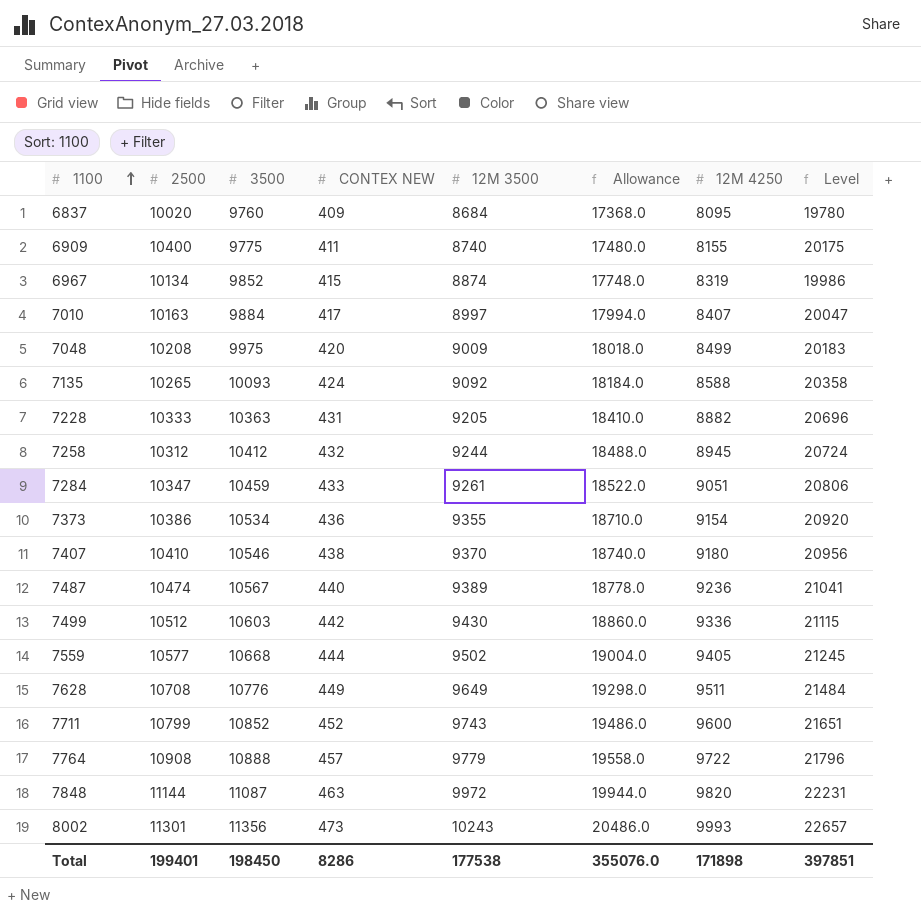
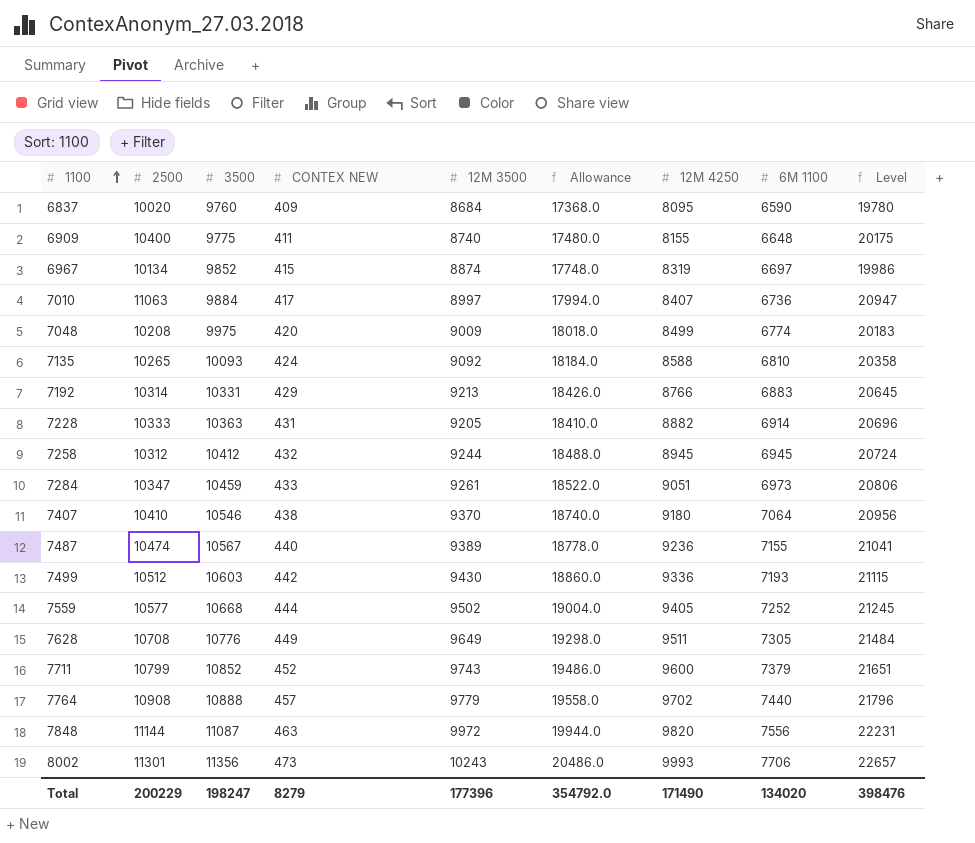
column 6M 1100 | position: none -> 8
row 7373: 10386 | 10534 | 436 | 9355 | 18710.0 | 9154 | 20920 -> none
7010 | 2500: 10163 -> 11063
7010 | Level: 20047 -> 20947
row 7192: none -> 10314 | 10331 | 429 | 9213 | 18426.0 | 8766 | 6883 | 20645
7764 | 12M 4250: 9722 -> 9702
Total | 2500: 199401 -> 200229
Total | 3500: 198450 -> 198247
Total | CONTEX NEW: 8286 -> 8279
Total | 12M 3500: 177538 -> 177396
Total | Allowance: 355076.0 -> 354792.0
Total | 12M 4250: 171898 -> 171490
Total | Level: 397851 -> 398476

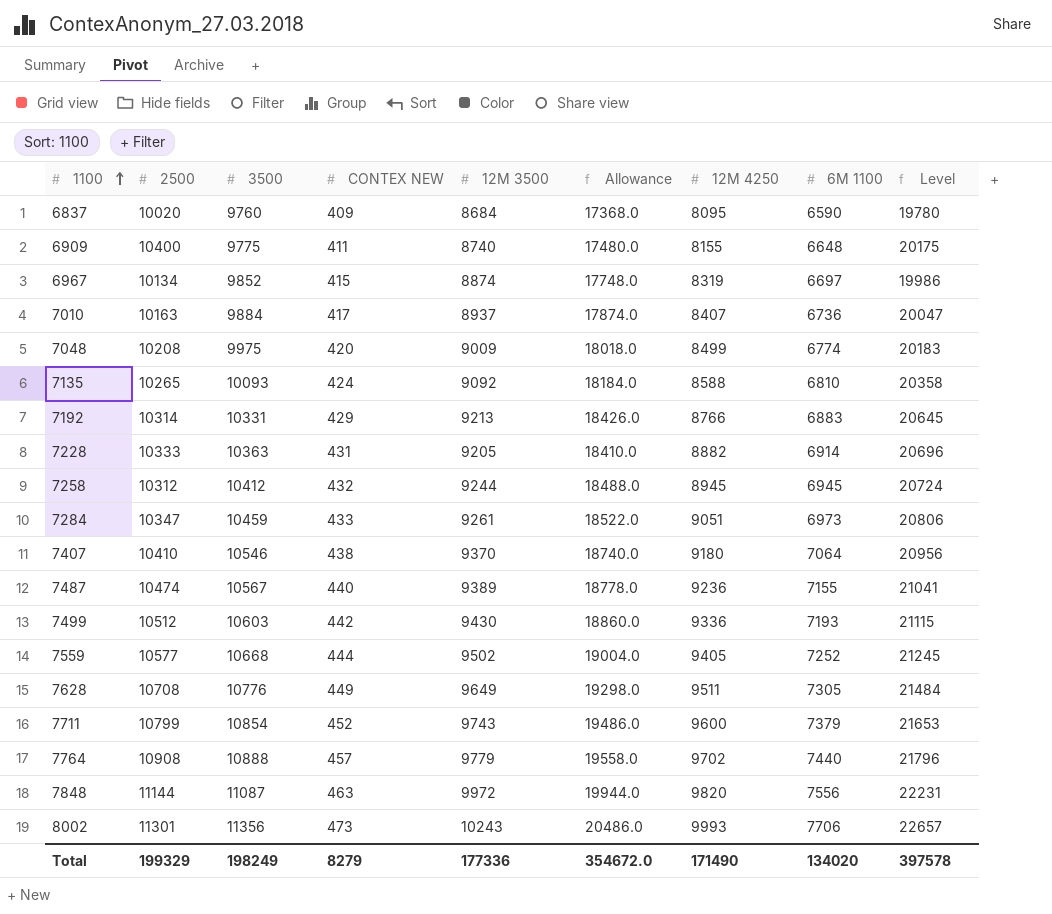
7010 | 2500: 11063 -> 10163
7010 | 12M 3500: 8997 -> 8937
7010 | Allowance: 17994.0 -> 17874.0
7010 | Level: 20947 -> 20047
7711 | 3500: 10852 -> 10854
7711 | Level: 21651 -> 21653
Total | 2500: 200229 -> 199329
Total | 3500: 198247 -> 198249
Total | 12M 3500: 177396 -> 177336
Total | Allowance: 354792.0 -> 354672.0
Total | Level: 398476 -> 397578

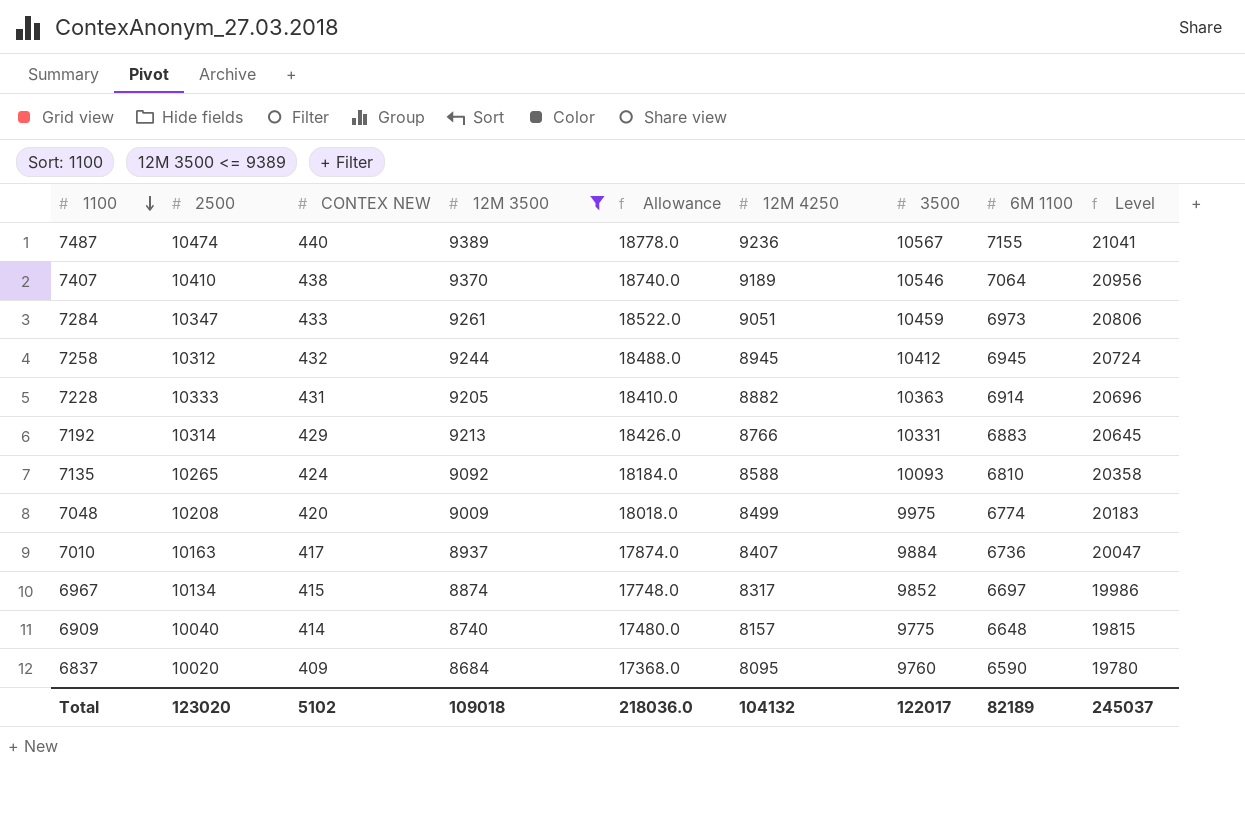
filter: none -> 12M 3500 <= 9389
row order: 1100 ascending -> 1100 descending
column 3500 | position: 3 -> 7
7407 | 12M 4250: 9180 -> 9189
6967 | 12M 4250: 8319 -> 8317
6909 | 2500: 10400 -> 10040
6909 | CONTEX NEW: 411 -> 414
6909 | 12M 4250: 8155 -> 8157
6909 | Level: 20175 -> 19815
Total | 2500: 199329 -> 123020
Total | CONTEX NEW: 8279 -> 5102
Total | 12M 3500: 177336 -> 109018
Total | Allowance: 354672.0 -> 218036.0
Total | 12M 4250: 171490 -> 104132
Total | 3500: 198249 -> 122017
Total | 6M 1100: 134020 -> 82189
Total | Level: 397578 -> 245037

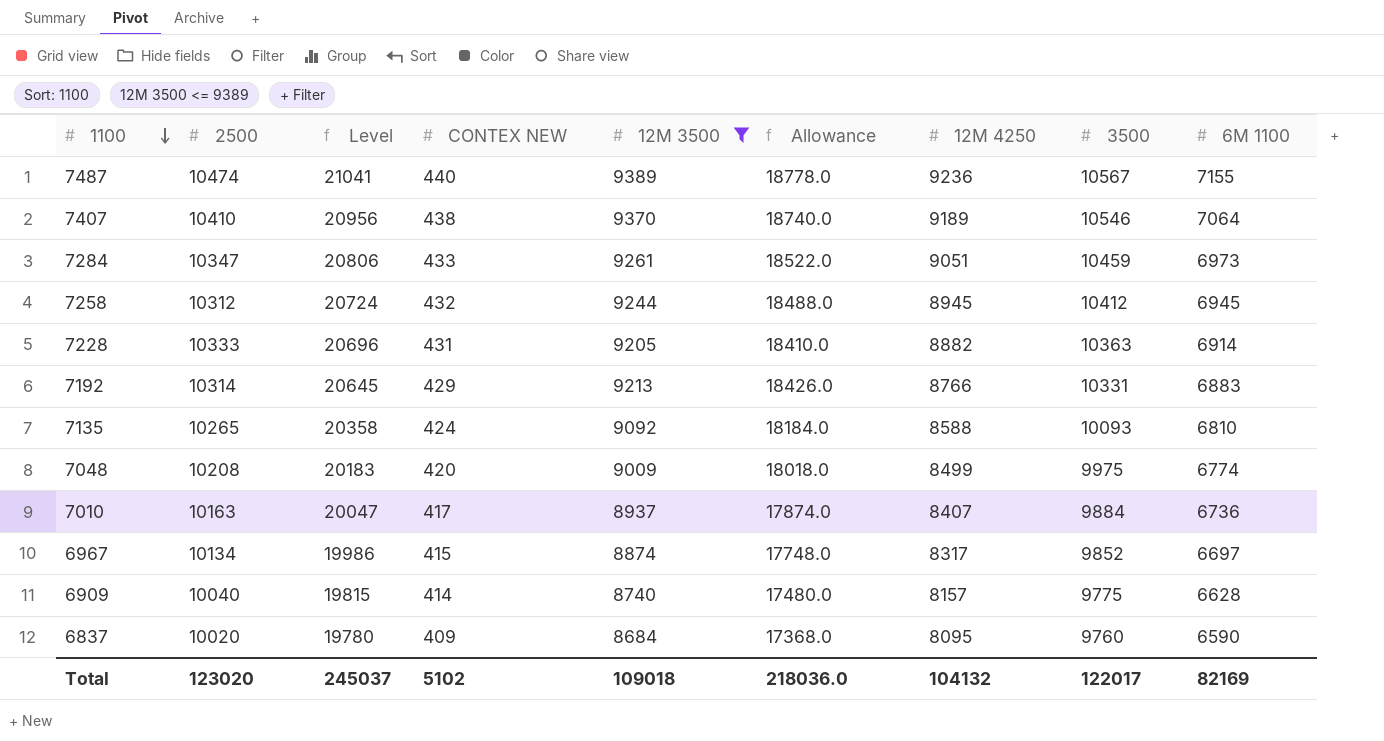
column Level | position: 9 -> 3
6909 | 6M 1100: 6648 -> 6628
Total | 6M 1100: 82189 -> 82169

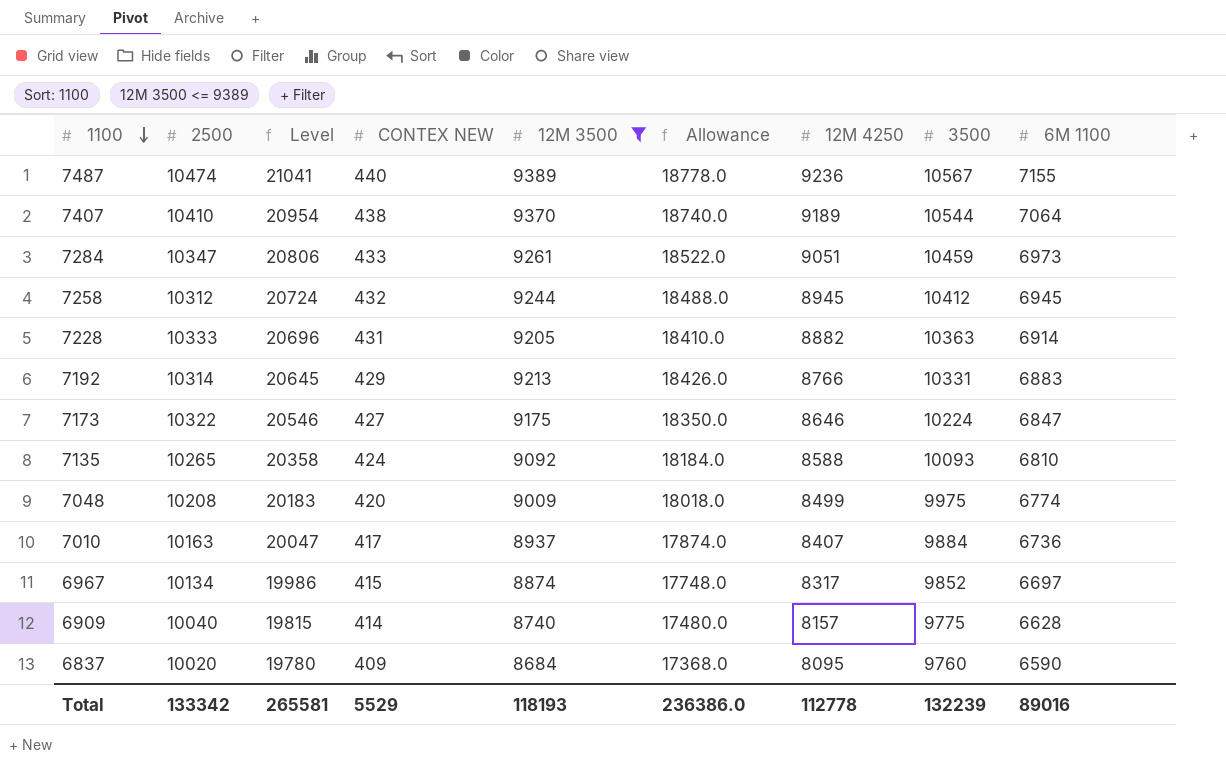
7407 | Level: 20956 -> 20954
7407 | 3500: 10546 -> 10544
row 7173: none -> 10322 | 20546 | 427 | 9175 | 18350.0 | 8646 | 10224 | 6847
Total | 2500: 123020 -> 133342
Total | Level: 245037 -> 265581
Total | CONTEX NEW: 5102 -> 5529
Total | 12M 3500: 109018 -> 118193
Total | Allowance: 218036.0 -> 236386.0
Total | 12M 4250: 104132 -> 112778
Total | 3500: 122017 -> 132239
Total | 6M 1100: 82169 -> 89016

